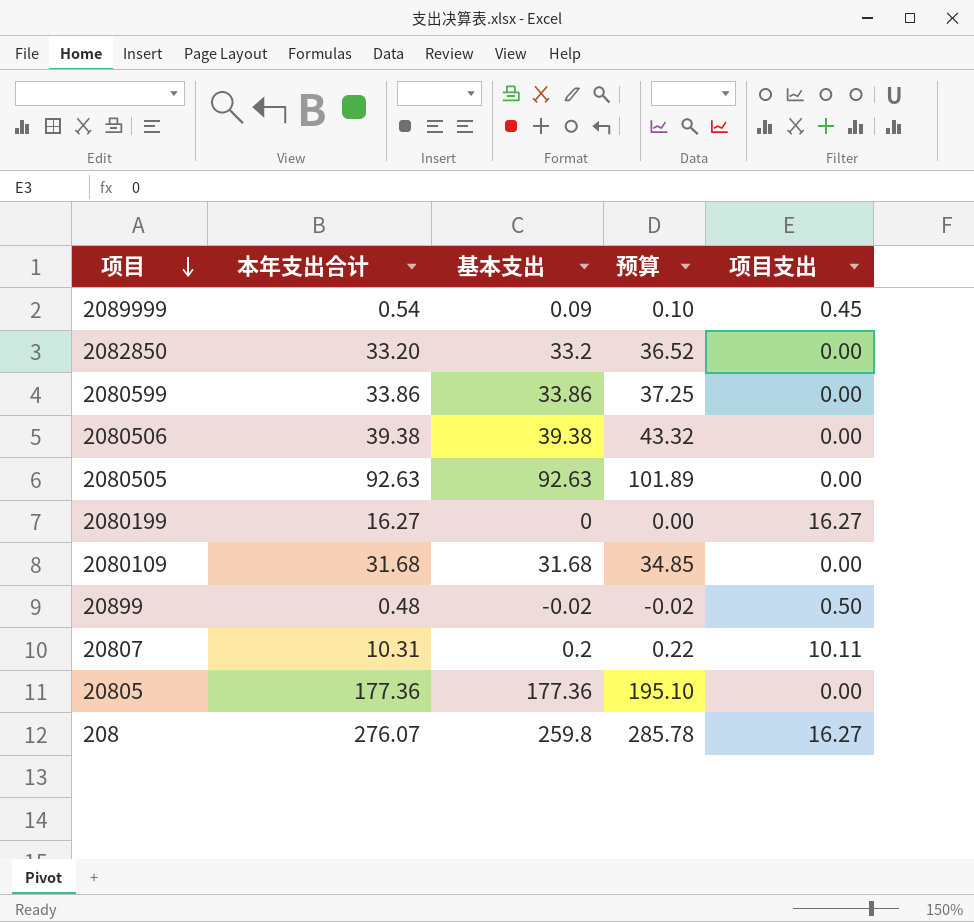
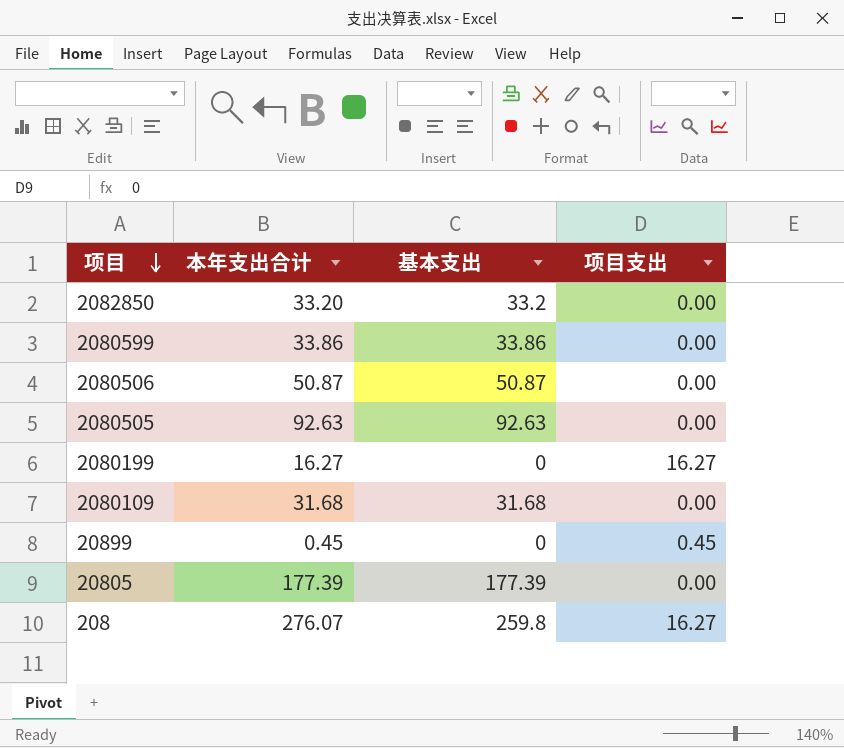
column 预算 | formula: [基本支出] * 1.1 -> none
row 2089999: 0.54 | 0.09 | 0.10 | 0.45 -> none
row 20807: 10.31 | 0.2 | 0.22 | 10.11 -> none
2080506 | 本年支出合计: 39.38 -> 50.87
2080506 | 基本支出: 39.38 -> 50.87
20899 | 本年支出合计: 0.48 -> 0.45
20899 | 基本支出: -0.02 -> 0
20899 | 项目支出: 0.50 -> 0.45
20805 | 本年支出合计: 177.36 -> 177.39
20805 | 基本支出: 177.36 -> 177.39

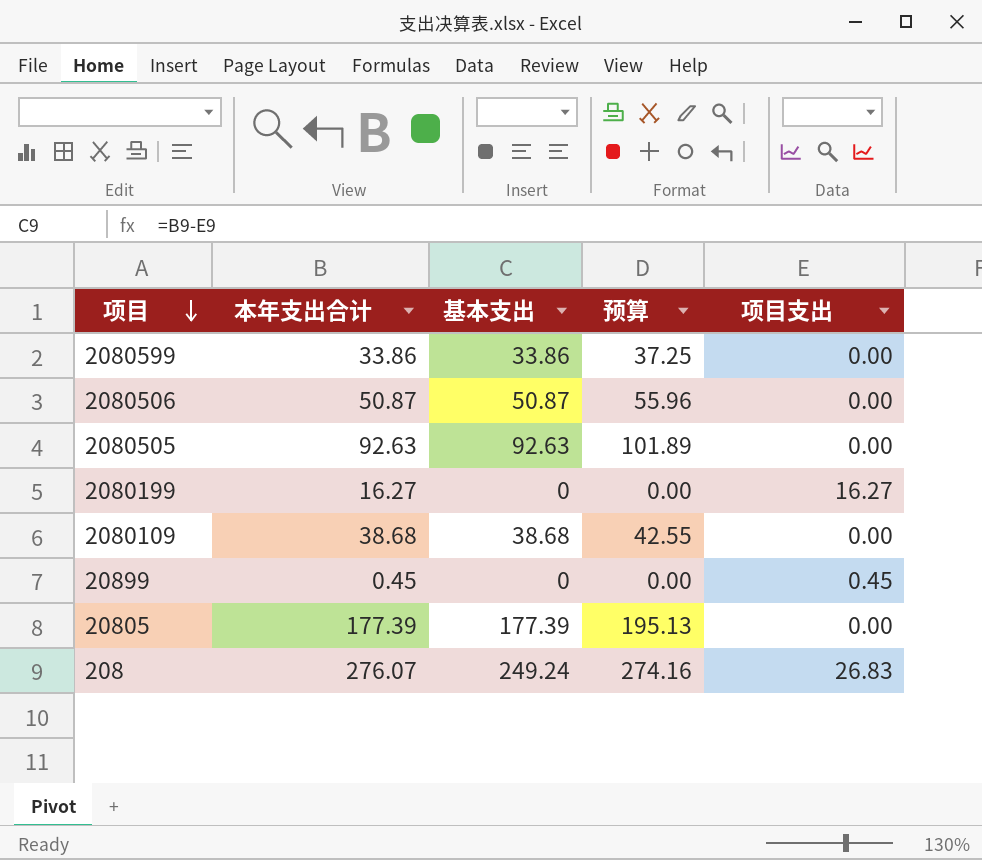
column 预算 | formula: none -> [基本支出] * 1.1
row 2082850: 33.20 | 33.2 | 0.00 -> none
2080109 | 本年支出合计: 31.68 -> 38.68
2080109 | 基本支出: 31.68 -> 38.68
208 | 基本支出: 259.8 -> 249.24
208 | 项目支出: 16.27 -> 26.83

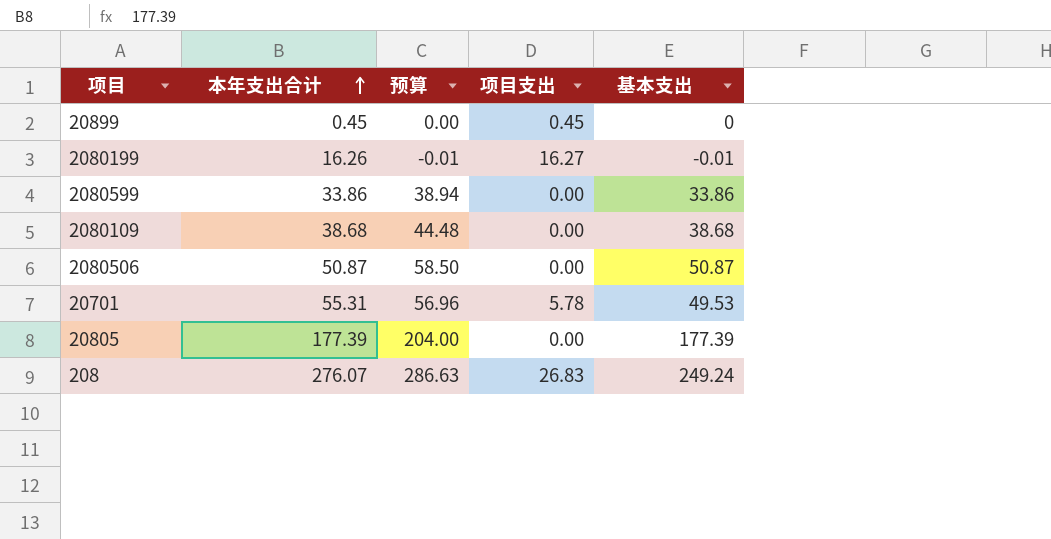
row order: 项目 descending -> 本年支出合计 ascending
column 预算 | formula: [基本支出] * 1.1 -> [基本支出] * 1.15
column 基本支出 | position: 3 -> 5
row 2080505: 92.63 | 92.63 | 101.89 | 0.00 -> none
2080199 | 本年支出合计: 16.27 -> 16.26
2080199 | 基本支出: 0 -> -0.01
row 20701: none -> 55.31 | 56.96 | 5.78 | 49.53

